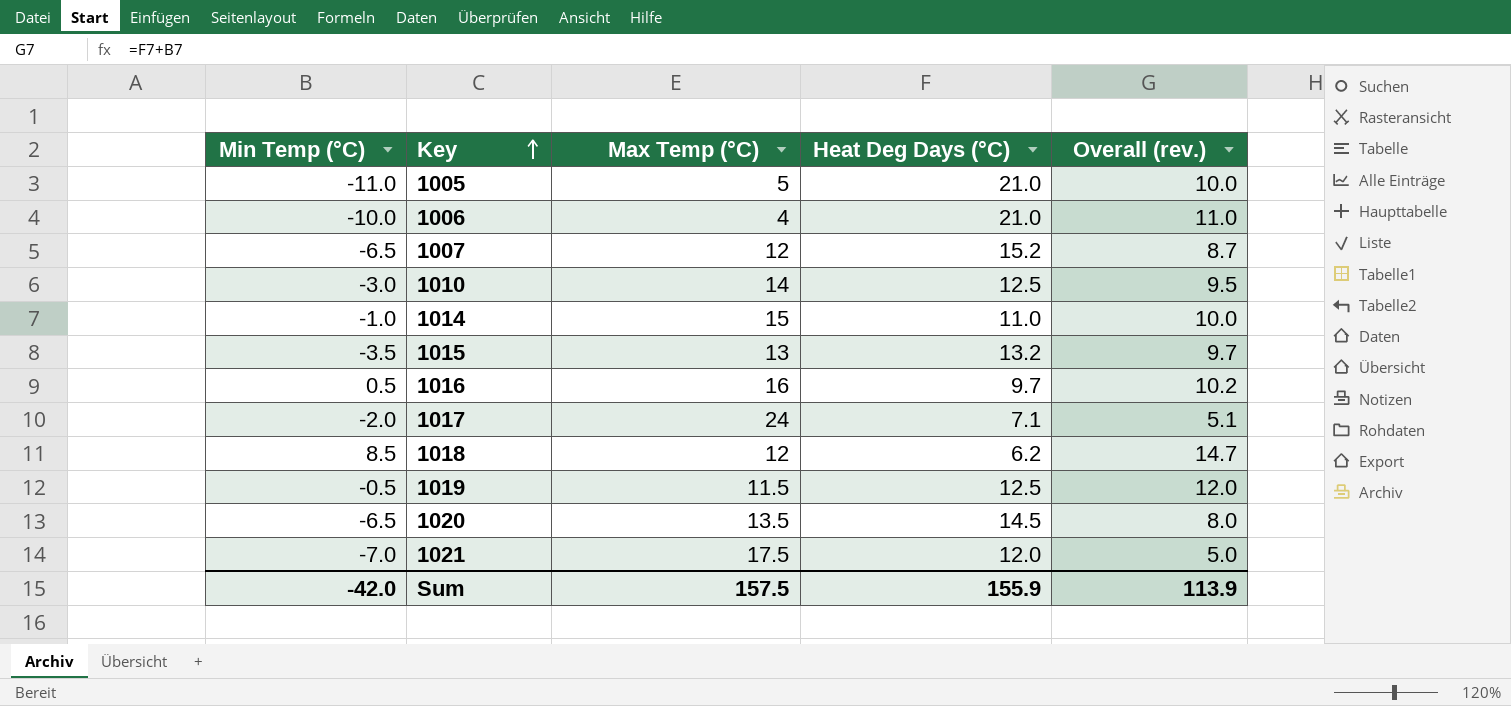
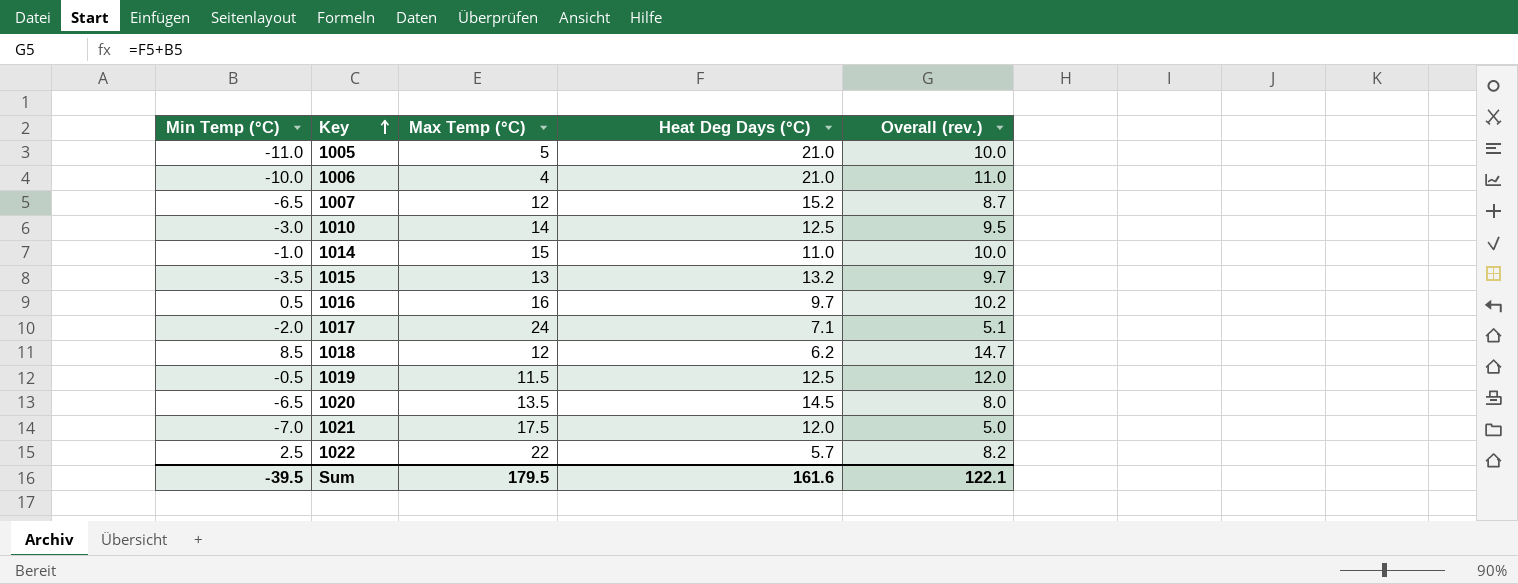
row 1022: none -> 2.5 | 22 | 5.7 | 8.2
Sum | Min Temp (°C): -42.0 -> -39.5
Sum | Max Temp (°C): 157.5 -> 179.5
Sum | Heat Deg Days (°C): 155.9 -> 161.6
Sum | Overall (rev.): 113.9 -> 122.1

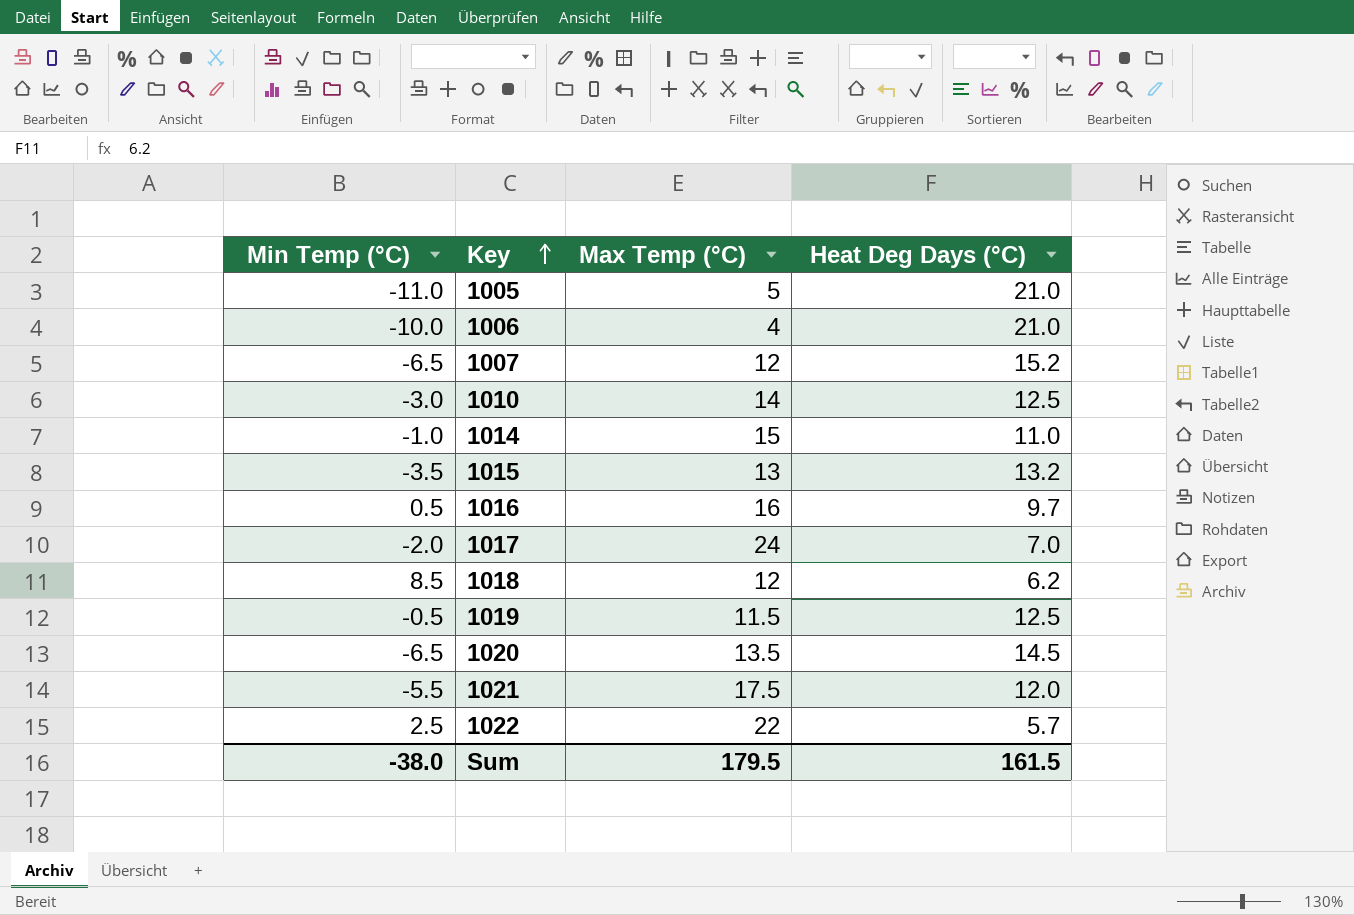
column Overall (rev.) | formula: [Min Temp (°C)] + [Heat Deg Days (°C)] -> none
1017 | Heat Deg Days (°C): 7.1 -> 7.0
1021 | Min Temp (°C): -7.0 -> -5.5
Sum | Min Temp (°C): -39.5 -> -38.0
Sum | Heat Deg Days (°C): 161.6 -> 161.5

